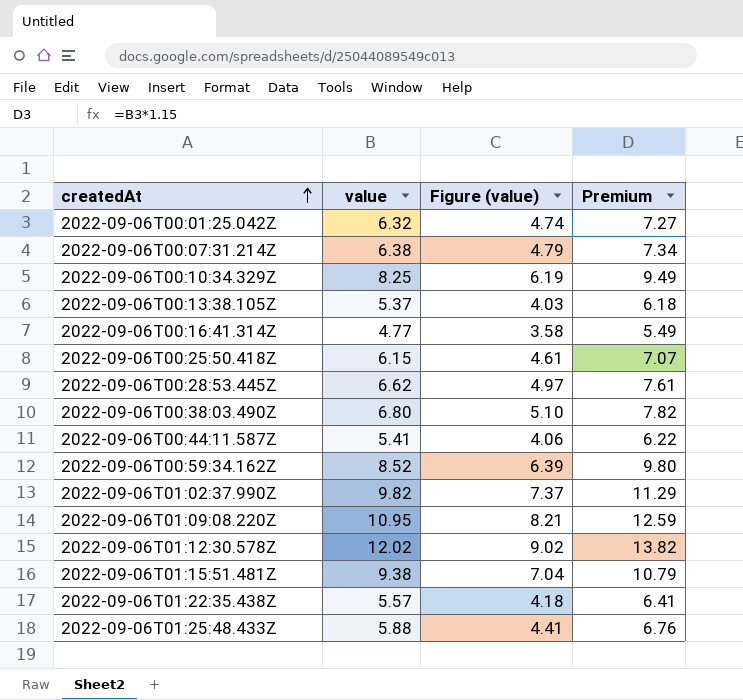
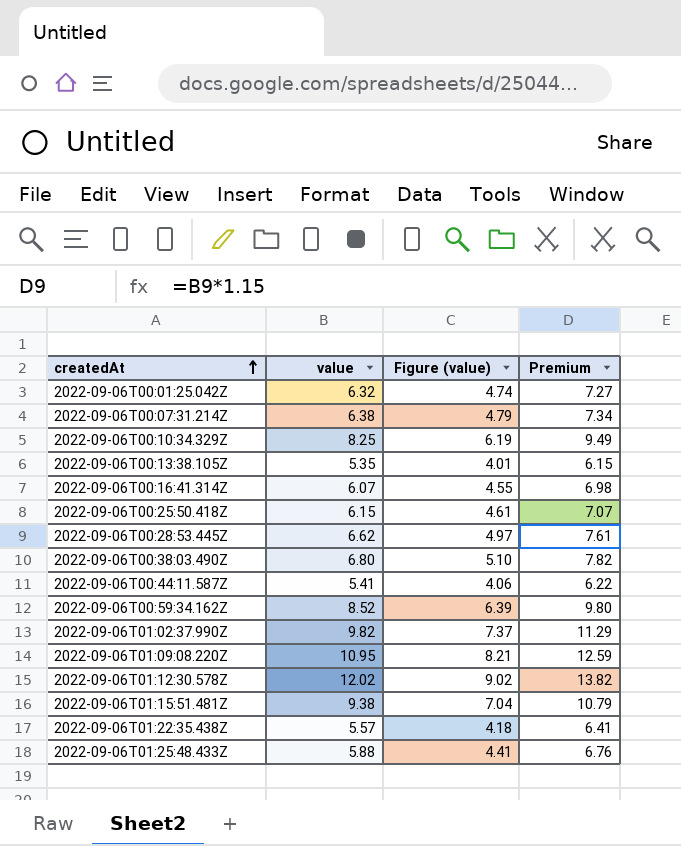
2022-09-06T00:13:38.105Z | value: 5.37 -> 5.35
2022-09-06T00:13:38.105Z | Figure (value): 4.03 -> 4.01
2022-09-06T00:13:38.105Z | Premium: 6.18 -> 6.15
2022-09-06T00:16:41.314Z | value: 4.77 -> 6.07
2022-09-06T00:16:41.314Z | Figure (value): 3.58 -> 4.55
2022-09-06T00:16:41.314Z | Premium: 5.49 -> 6.98

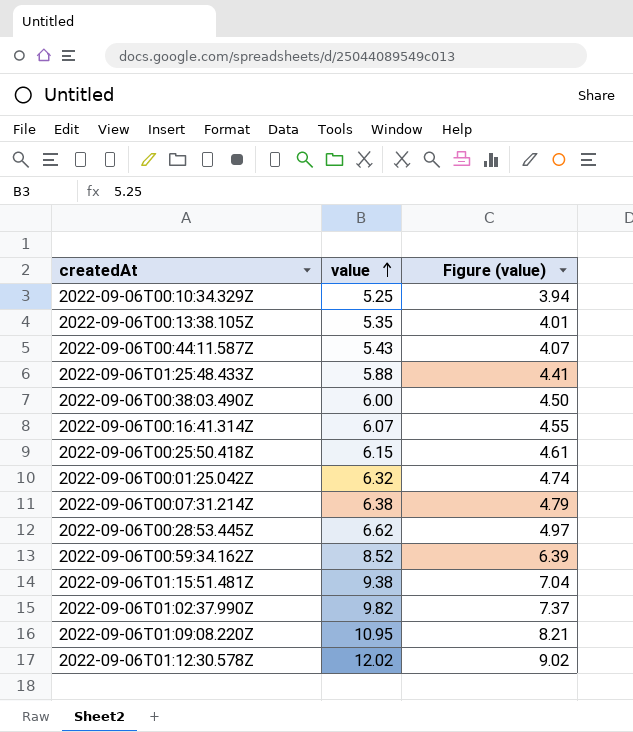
row order: createdAt ascending -> value ascending
column Premium | formula: [value] * 1.15 -> none
row 2022-09-06T01:22:35.438Z: 5.57 | 4.18 | 6.41 -> none
2022-09-06T00:10:34.329Z | value: 8.25 -> 5.25
2022-09-06T00:10:34.329Z | Figure (value): 6.19 -> 3.94
2022-09-06T00:44:11.587Z | value: 5.41 -> 5.43
2022-09-06T00:44:11.587Z | Figure (value): 4.06 -> 4.07
2022-09-06T00:38:03.490Z | value: 6.80 -> 6.00
2022-09-06T00:38:03.490Z | Figure (value): 5.10 -> 4.50

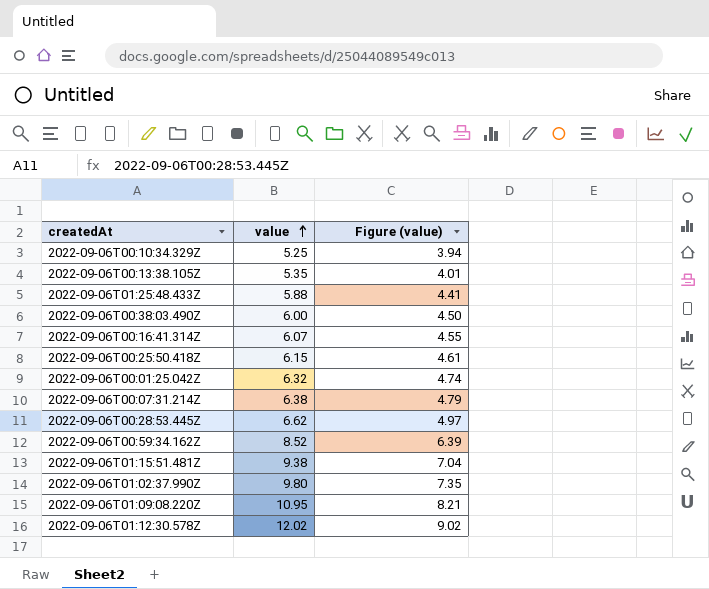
row 2022-09-06T00:44:11.587Z: 5.43 | 4.07 -> none
2022-09-06T01:02:37.990Z | value: 9.82 -> 9.80
2022-09-06T01:02:37.990Z | Figure (value): 7.37 -> 7.35

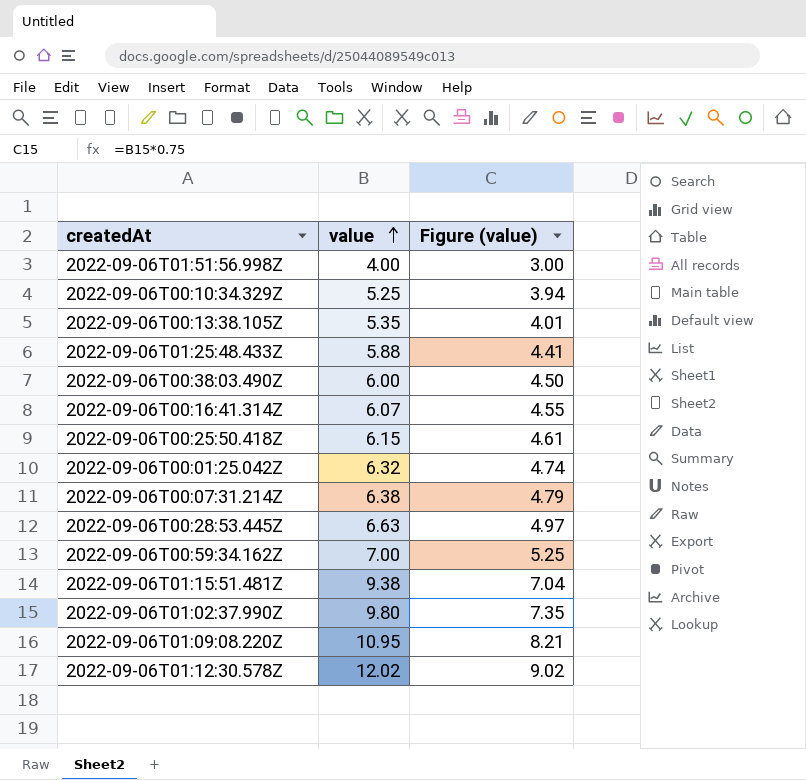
row 2022-09-06T01:51:56.998Z: none -> 4.00 | 3.00
2022-09-06T00:28:53.445Z | value: 6.62 -> 6.63
2022-09-06T00:59:34.162Z | value: 8.52 -> 7.00
2022-09-06T00:59:34.162Z | Figure (value): 6.39 -> 5.25

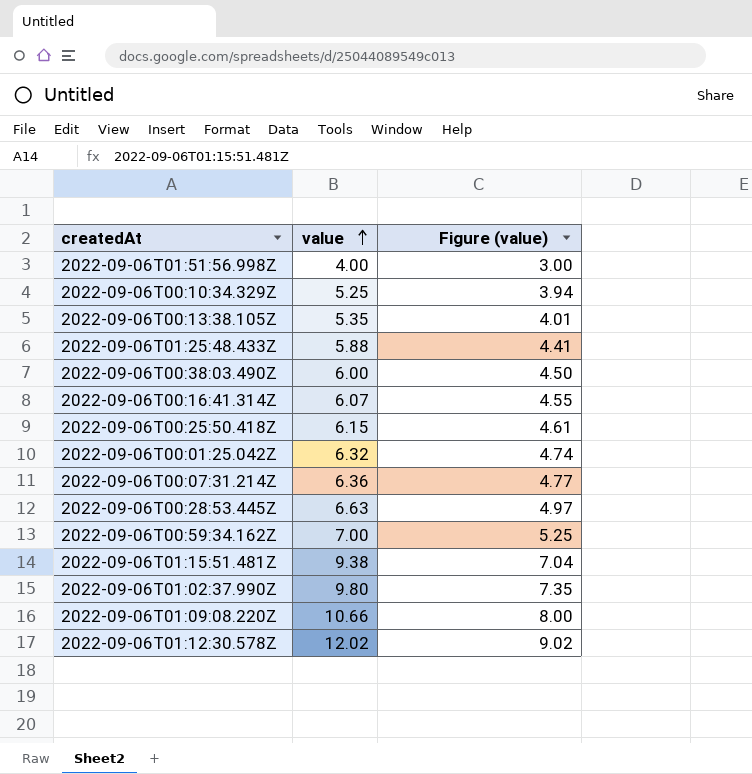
2022-09-06T00:07:31.214Z | value: 6.38 -> 6.36
2022-09-06T00:07:31.214Z | Figure (value): 4.79 -> 4.77
2022-09-06T01:09:08.220Z | value: 10.95 -> 10.66
2022-09-06T01:09:08.220Z | Figure (value): 8.21 -> 8.00

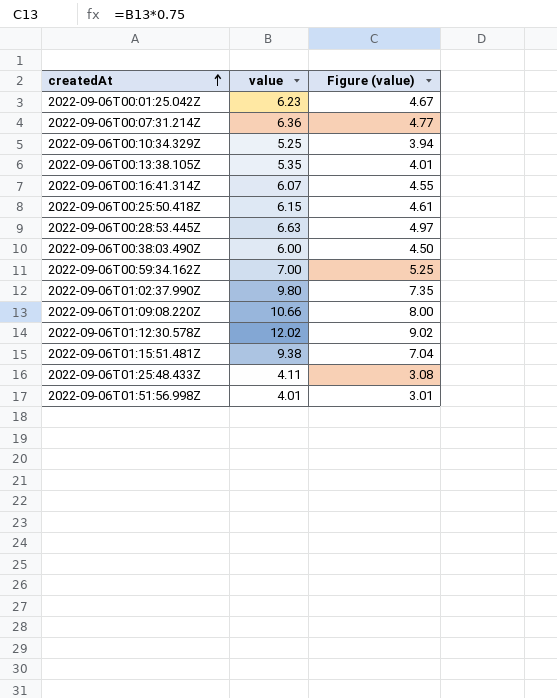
row order: value ascending -> createdAt ascending
2022-09-06T00:01:25.042Z | value: 6.32 -> 6.23
2022-09-06T00:01:25.042Z | Figure (value): 4.74 -> 4.67
2022-09-06T01:25:48.433Z | value: 5.88 -> 4.11
2022-09-06T01:25:48.433Z | Figure (value): 4.41 -> 3.08
2022-09-06T01:51:56.998Z | value: 4.00 -> 4.01
2022-09-06T01:51:56.998Z | Figure (value): 3.00 -> 3.01

